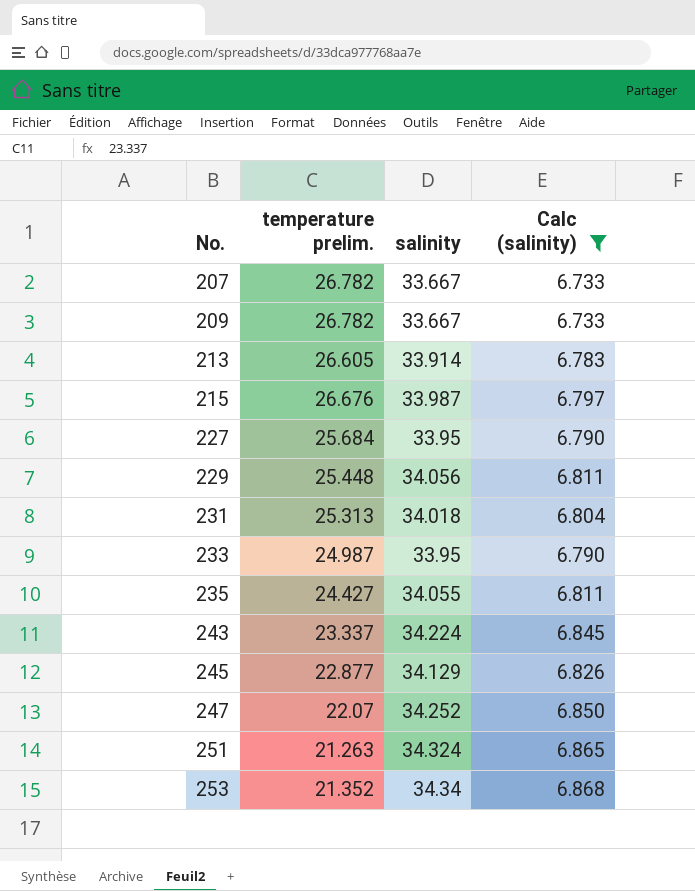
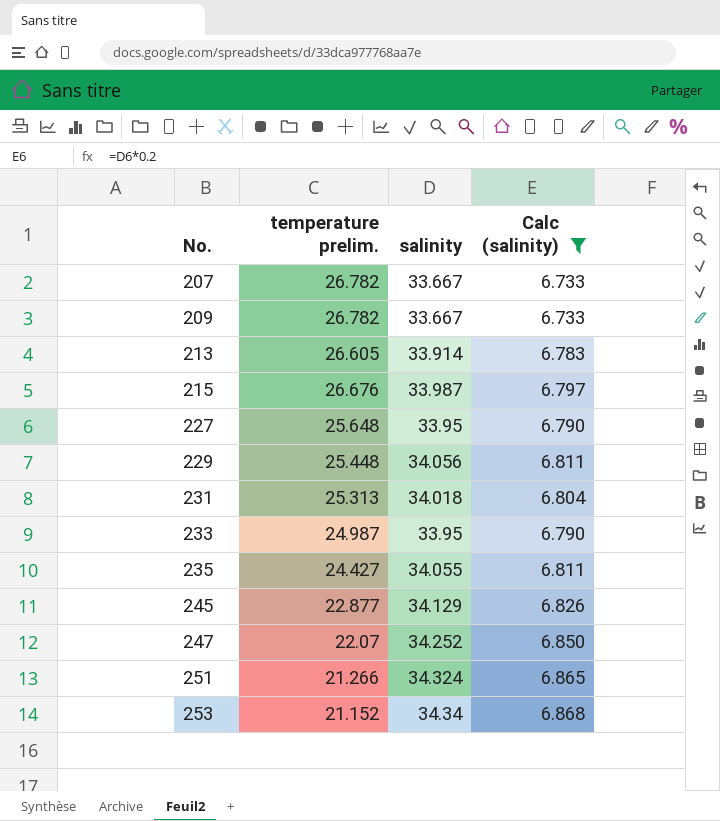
row 243: 23.337 | 34.224 | 6.845 -> none
227 | temperature prelim.: 25.684 -> 25.648
251 | temperature prelim.: 21.263 -> 21.266
253 | temperature prelim.: 21.352 -> 21.152

